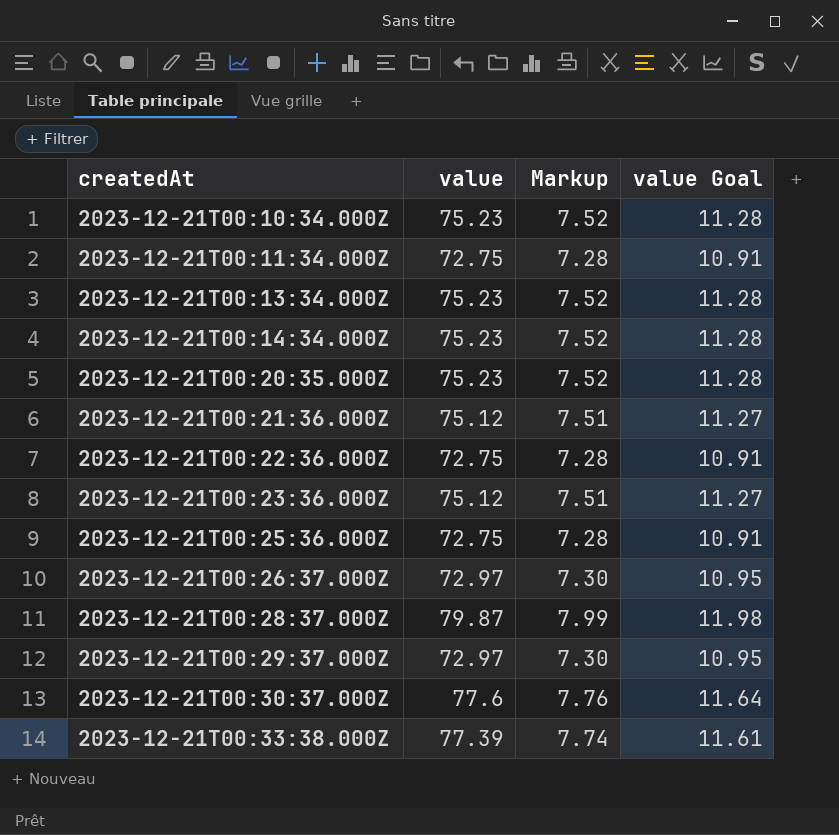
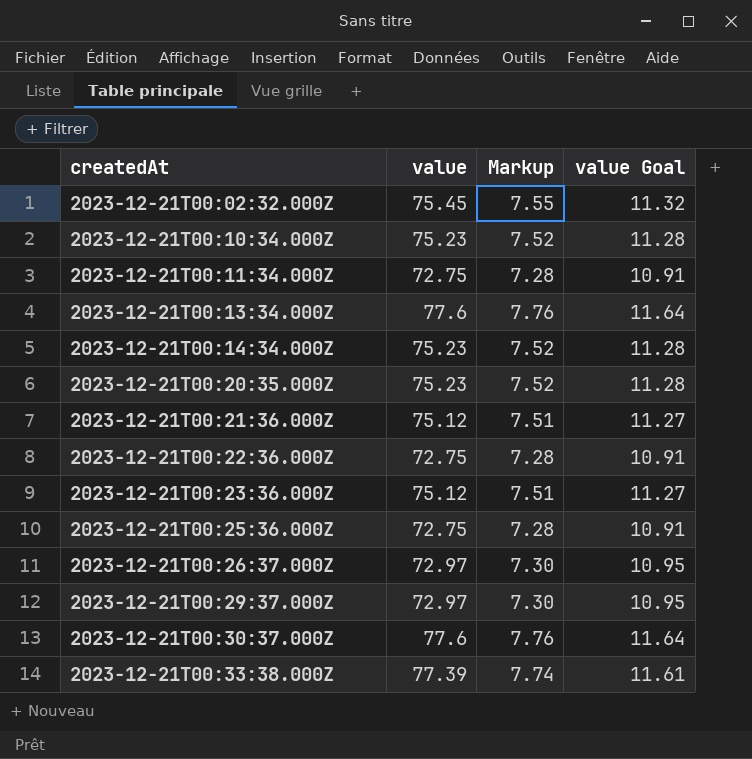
row 2023-12-21T00:28:37.000Z: 79.87 | 7.99 | 11.98 -> none
row 2023-12-21T00:02:32.000Z: none -> 75.45 | 7.55 | 11.32
2023-12-21T00:13:34.000Z | value: 75.23 -> 77.6
2023-12-21T00:13:34.000Z | Markup: 7.52 -> 7.76
2023-12-21T00:13:34.000Z | value Goal: 11.28 -> 11.64

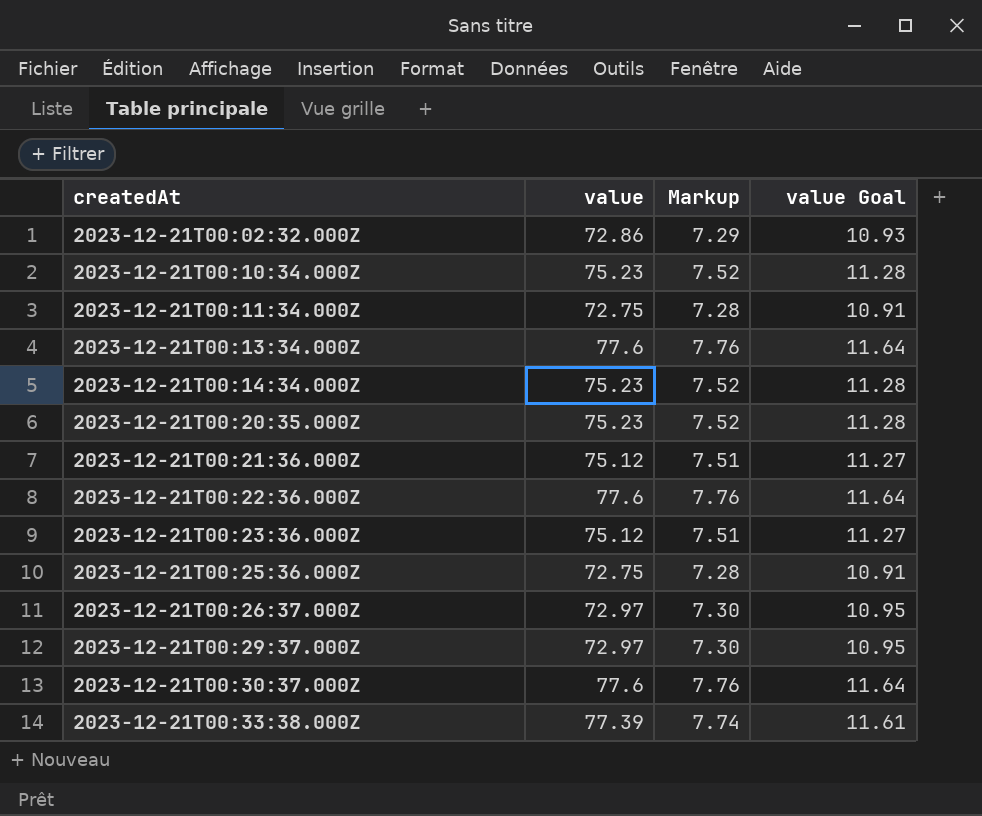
2023-12-21T00:02:32.000Z | value: 75.45 -> 72.86
2023-12-21T00:02:32.000Z | Markup: 7.55 -> 7.29
2023-12-21T00:02:32.000Z | value Goal: 11.32 -> 10.93
2023-12-21T00:22:36.000Z | value: 72.75 -> 77.6
2023-12-21T00:22:36.000Z | Markup: 7.28 -> 7.76
2023-12-21T00:22:36.000Z | value Goal: 10.91 -> 11.64

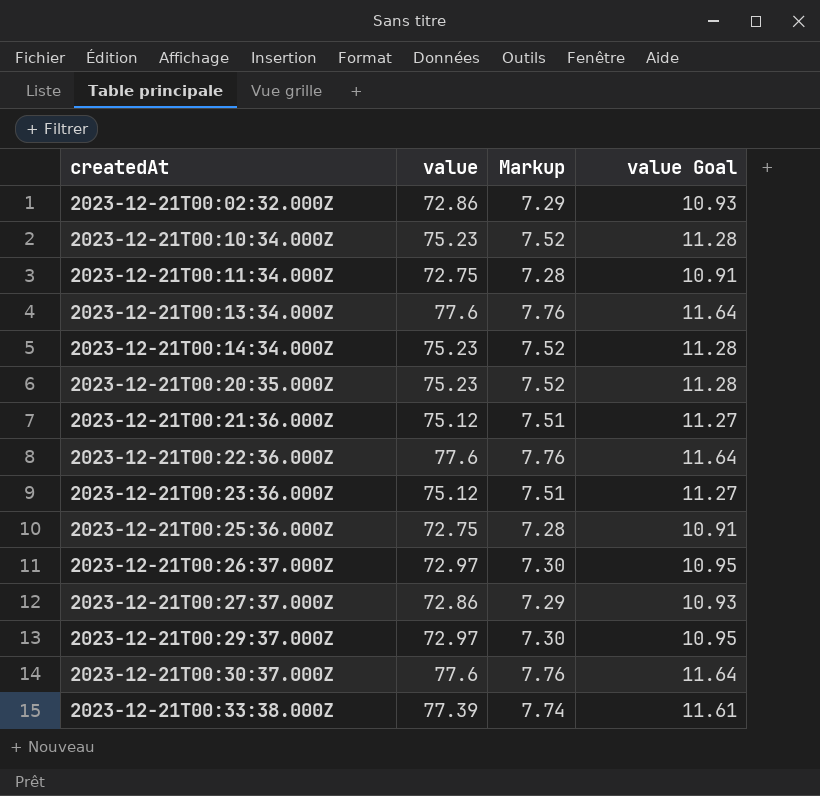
row 2023-12-21T00:27:37.000Z: none -> 72.86 | 7.29 | 10.93

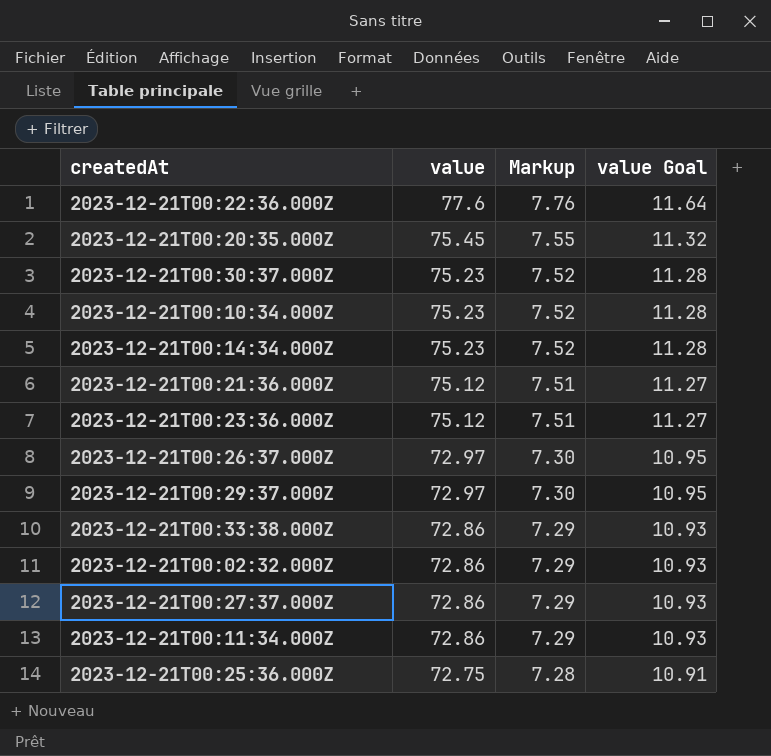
row order: createdAt ascending -> value descending
row 2023-12-21T00:13:34.000Z: 77.6 | 7.76 | 11.64 -> none
2023-12-21T00:20:35.000Z | value: 75.23 -> 75.45
2023-12-21T00:20:35.000Z | Markup: 7.52 -> 7.55
2023-12-21T00:20:35.000Z | value Goal: 11.28 -> 11.32
2023-12-21T00:30:37.000Z | value: 77.6 -> 75.23
2023-12-21T00:30:37.000Z | Markup: 7.76 -> 7.52
2023-12-21T00:30:37.000Z | value Goal: 11.64 -> 11.28
2023-12-21T00:33:38.000Z | value: 77.39 -> 72.86
2023-12-21T00:33:38.000Z | Markup: 7.74 -> 7.29
2023-12-21T00:33:38.000Z | value Goal: 11.61 -> 10.93
2023-12-21T00:11:34.000Z | value: 72.75 -> 72.86
2023-12-21T00:11:34.000Z | Markup: 7.28 -> 7.29
2023-12-21T00:11:34.000Z | value Goal: 10.91 -> 10.93

